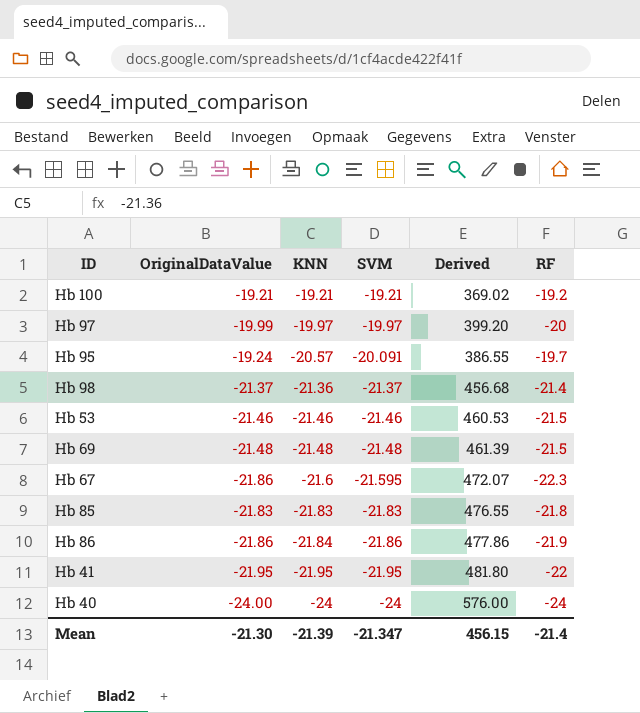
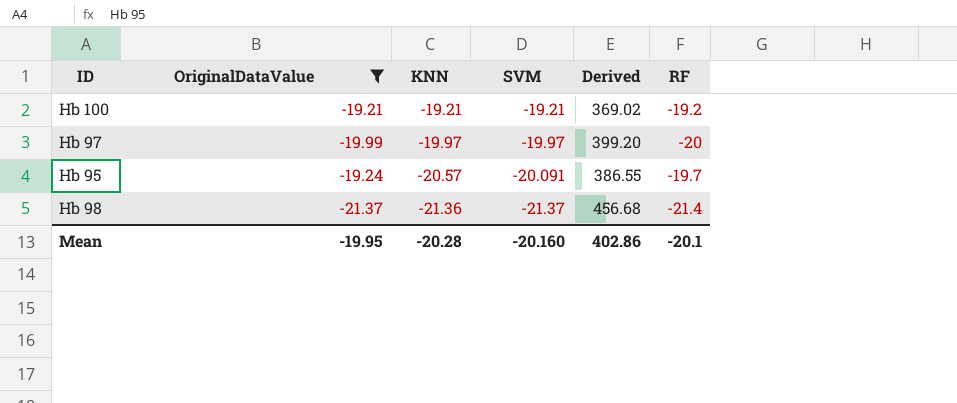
filter: none -> OriginalDataValue >= -21.37
Mean | OriginalDataValue: -21.30 -> -19.95
Mean | KNN: -21.39 -> -20.28
Mean | SVM: -21.347 -> -20.160
Mean | Derived: 456.15 -> 402.86
Mean | RF: -21.4 -> -20.1

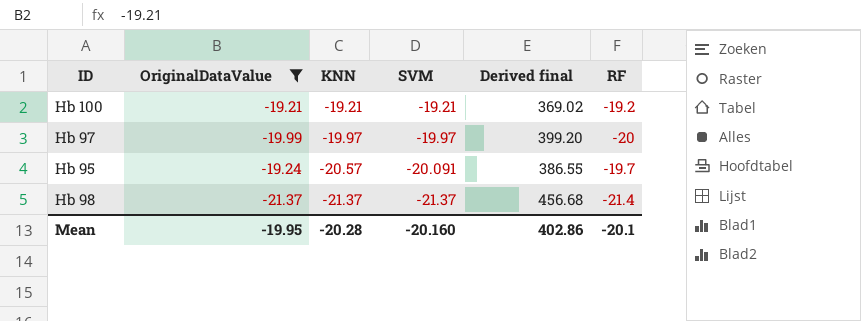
column name: Derived -> Derived final
Hb 98 | KNN: -21.36 -> -21.37

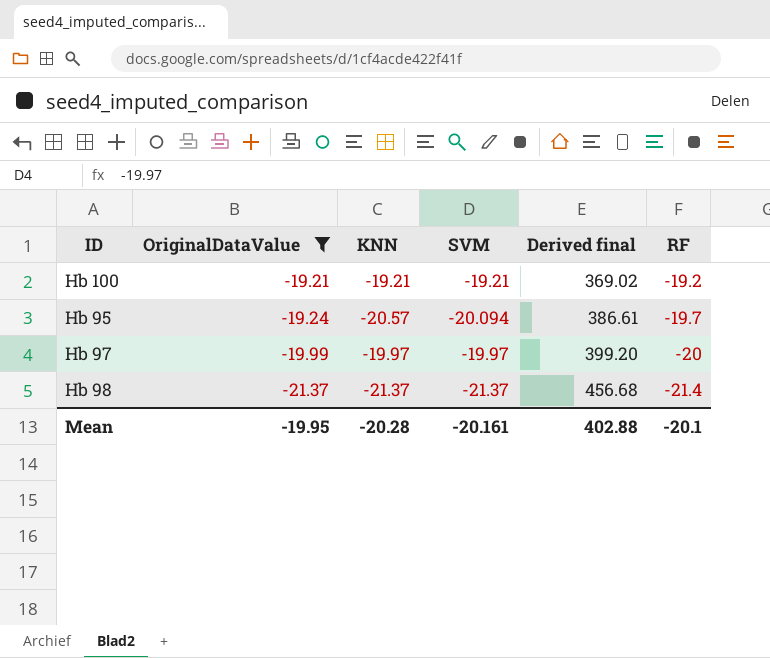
row order: KNN descending -> OriginalDataValue descending
Hb 95 | SVM: -20.091 -> -20.094
Hb 95 | Derived final: 386.55 -> 386.61
Mean | SVM: -20.160 -> -20.161
Mean | Derived final: 402.86 -> 402.88

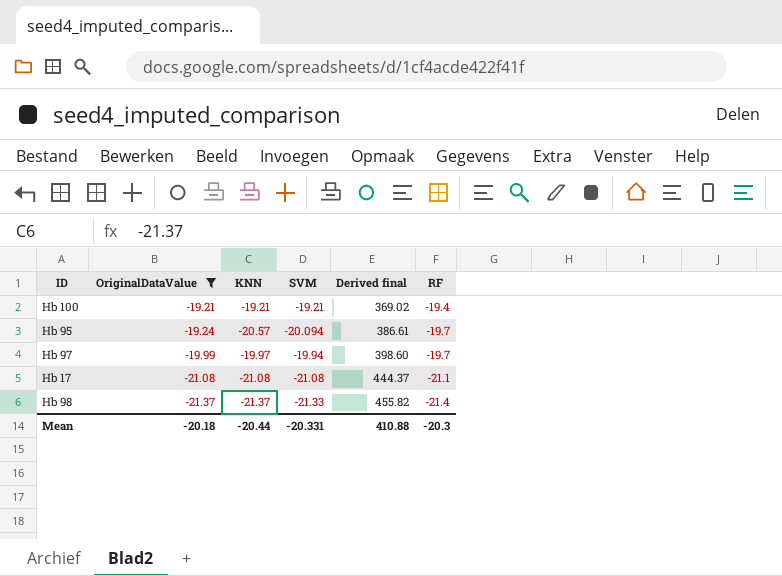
Hb 100 | RF: -19.2 -> -19.4
Hb 97 | SVM: -19.97 -> -19.94
Hb 97 | Derived final: 399.20 -> 398.60
Hb 97 | RF: -20 -> -19.7
row Hb 17: none -> -21.08 | -21.08 | -21.08 | 444.37 | -21.1
Hb 98 | SVM: -21.37 -> -21.33
Hb 98 | Derived final: 456.68 -> 455.82
Mean | OriginalDataValue: -19.95 -> -20.18
Mean | KNN: -20.28 -> -20.44
Mean | SVM: -20.161 -> -20.331
Mean | Derived final: 402.88 -> 410.88
Mean | RF: -20.1 -> -20.3

